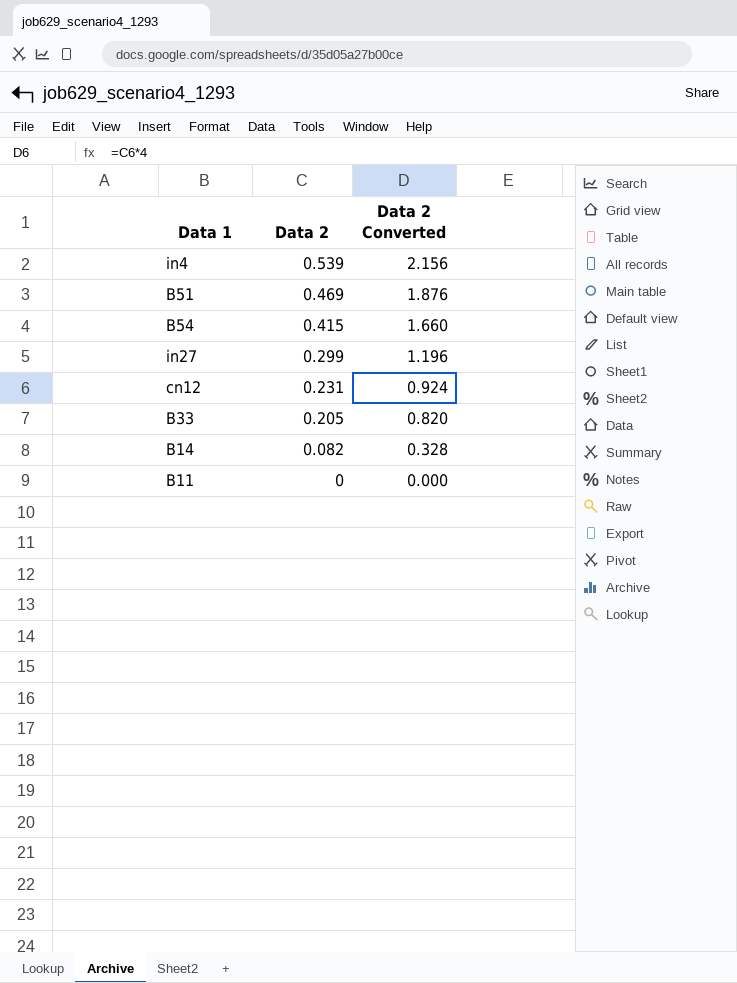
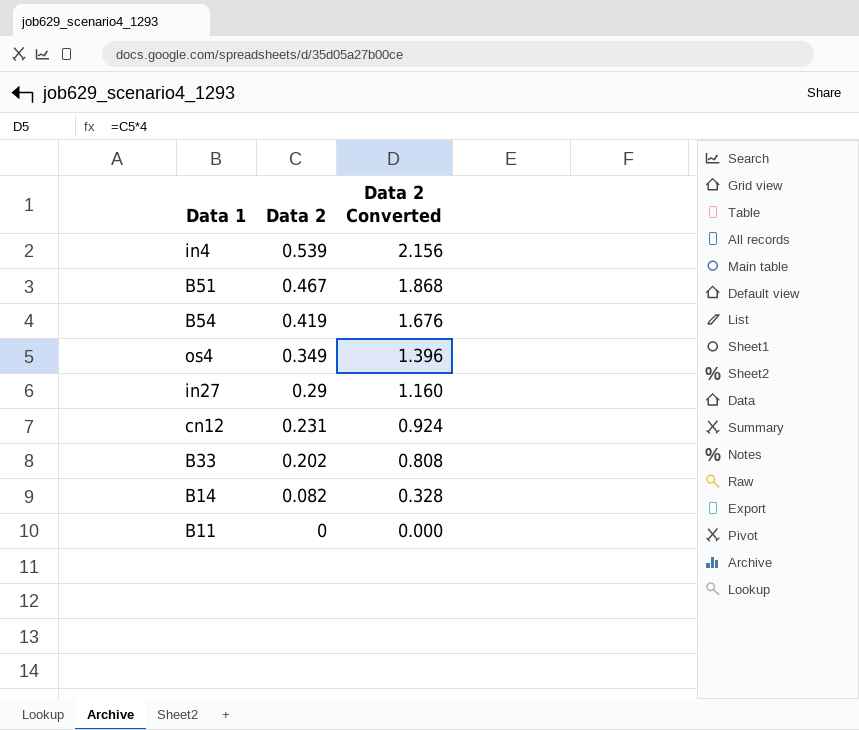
B51 | Data 2: 0.469 -> 0.467
B51 | Data 2 Converted: 1.876 -> 1.868
B54 | Data 2: 0.415 -> 0.419
B54 | Data 2 Converted: 1.660 -> 1.676
row os4: none -> 0.349 | 1.396
in27 | Data 2: 0.299 -> 0.29
in27 | Data 2 Converted: 1.196 -> 1.160
B33 | Data 2: 0.205 -> 0.202
B33 | Data 2 Converted: 0.820 -> 0.808

